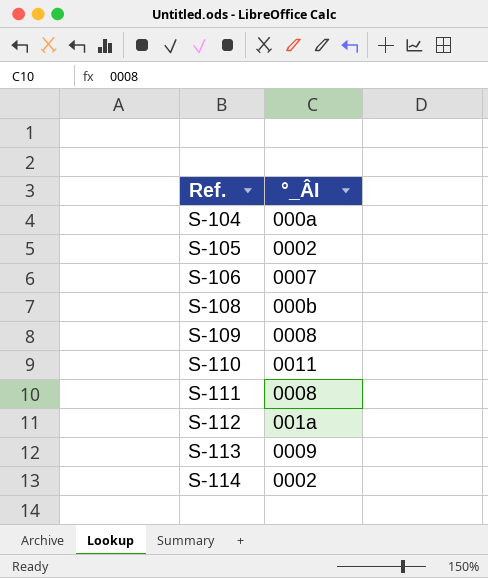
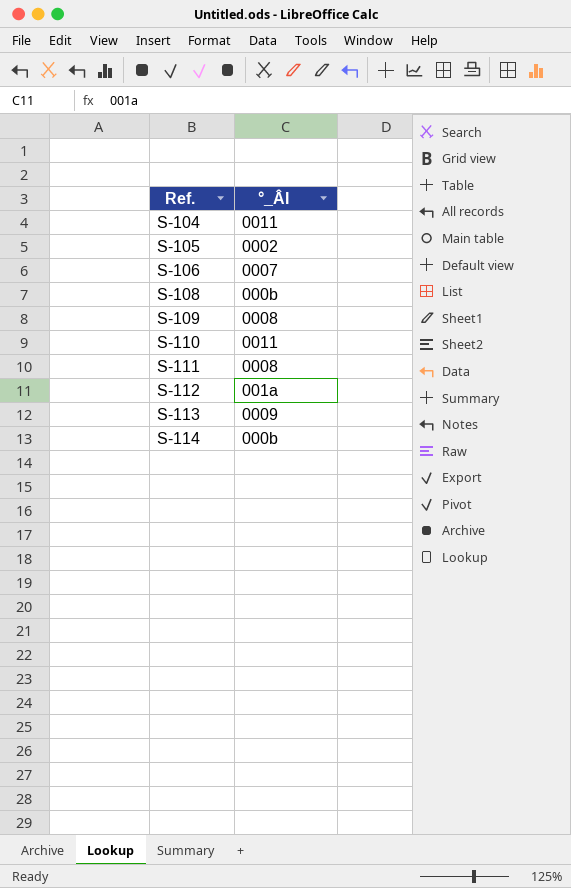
S-104 | °_ÂI: 000a -> 0011
S-114 | °_ÂI: 0002 -> 000b

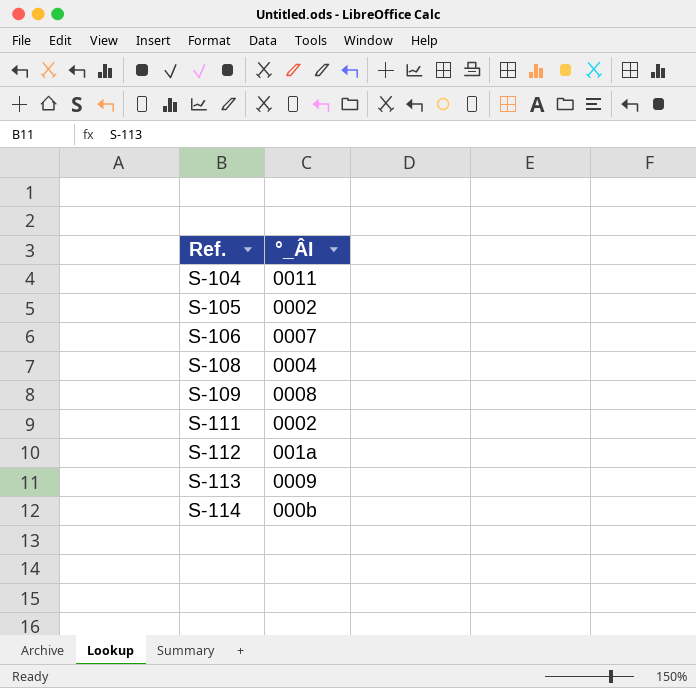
row S-110: 0011 -> none
S-108 | °_ÂI: 000b -> 0004
S-111 | °_ÂI: 0008 -> 0002

